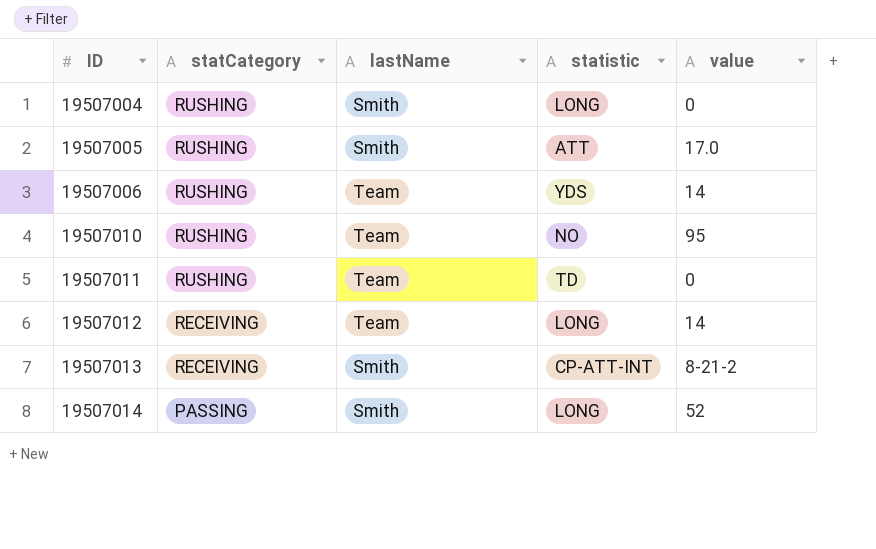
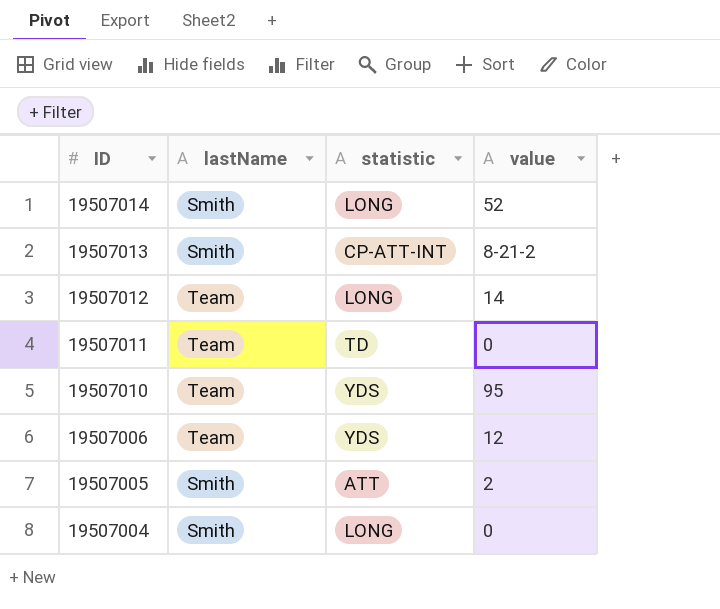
row order: ID ascending -> ID descending
column statCategory | position: 2 -> none
19507010 | statistic: NO -> YDS
19507006 | value: 14 -> 12
19507005 | value: 17.0 -> 2

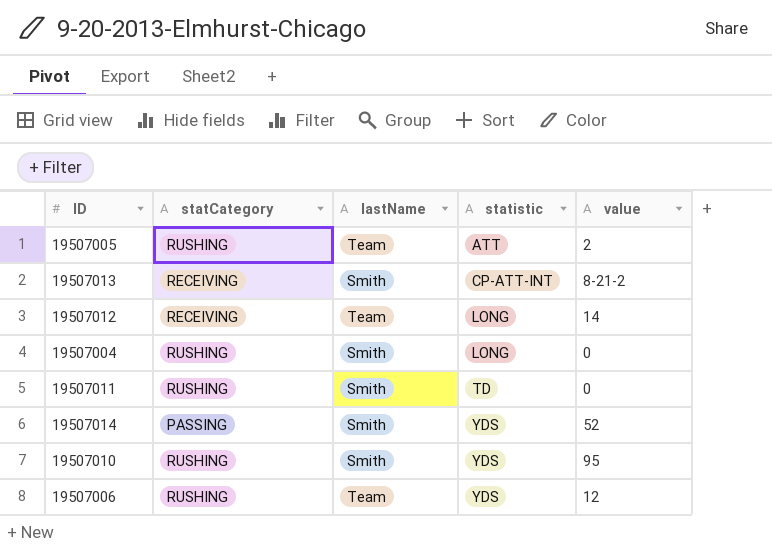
row order: ID descending -> statistic ascending
column statCategory | position: none -> 2
19507005 | lastName: Smith -> Team
19507011 | lastName: Team -> Smith
19507014 | statistic: LONG -> YDS
19507010 | lastName: Team -> Smith

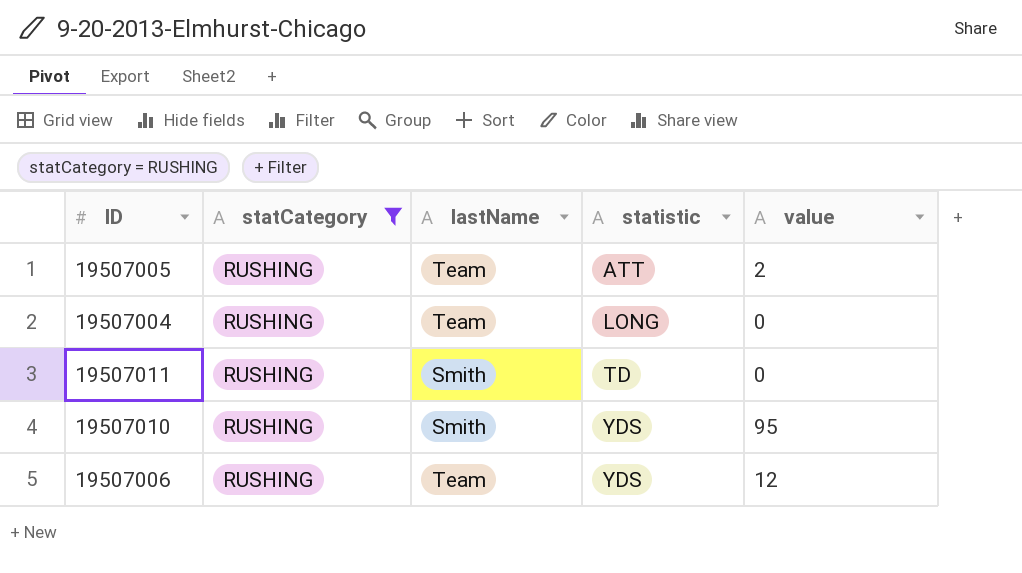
filter: none -> statCategory = RUSHING
19507004 | lastName: Smith -> Team

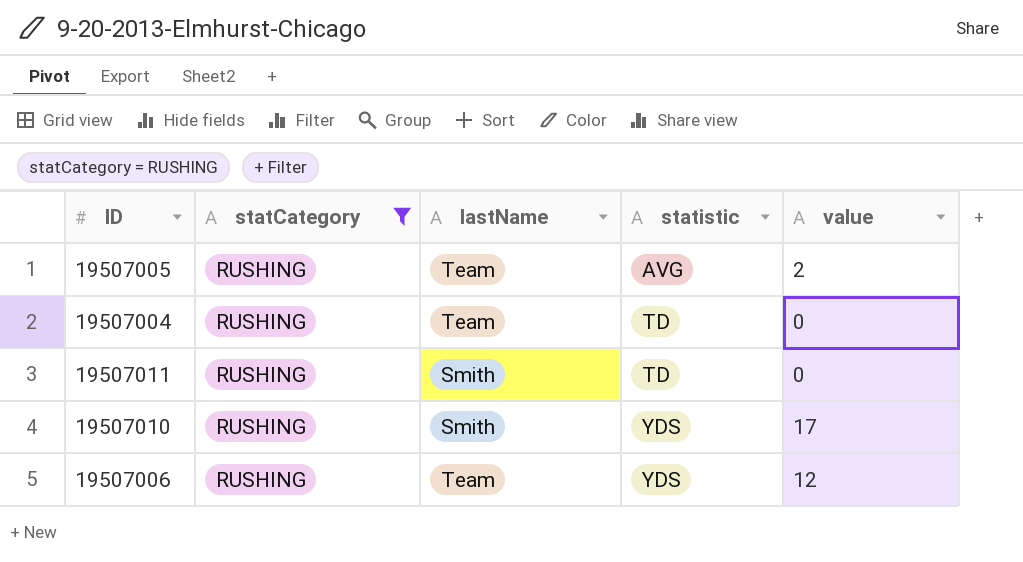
19507005 | statistic: ATT -> AVG
19507004 | statistic: LONG -> TD
19507010 | value: 95 -> 17

